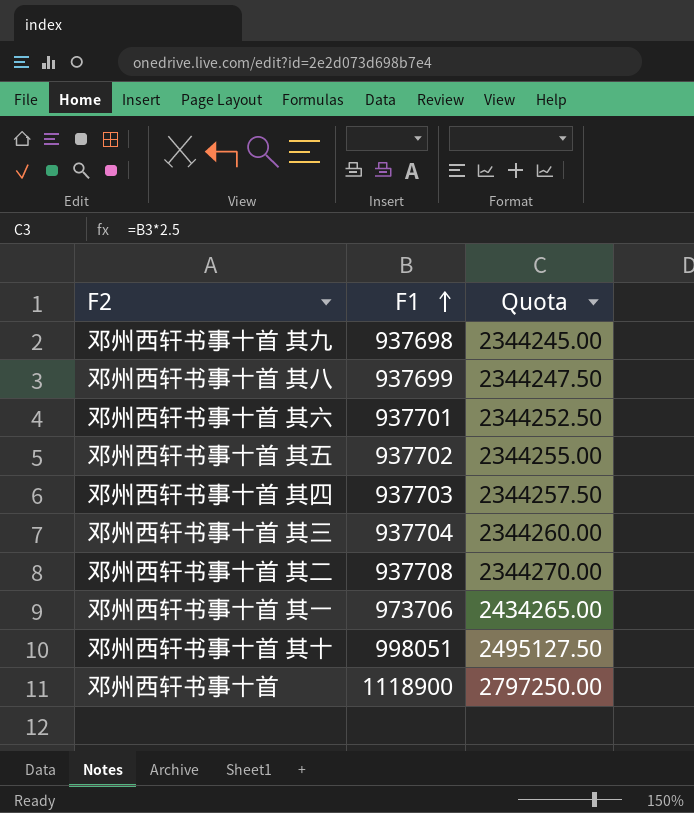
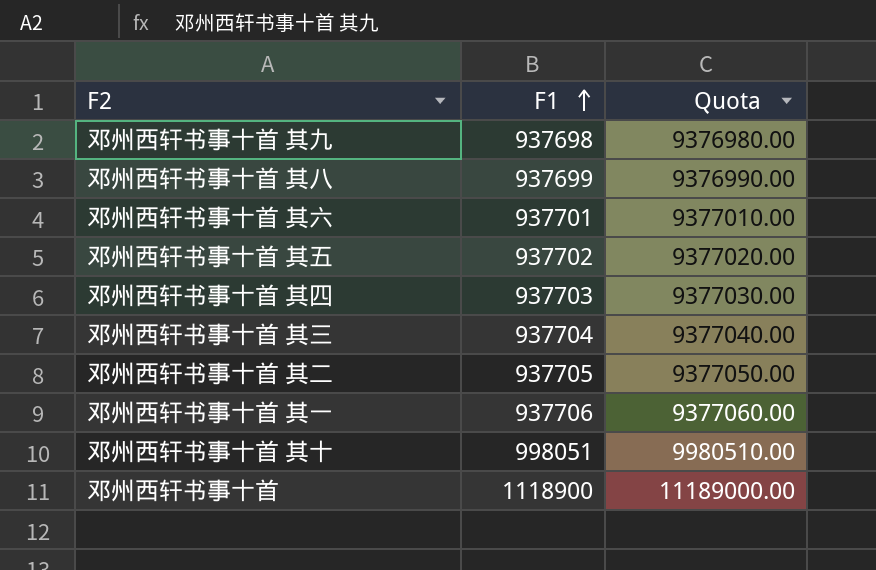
column Quota | formula: [F1] * 2.5 -> [F1] * 10
邓州西轩书事十首 其二 | F1: 937708 -> 937705
邓州西轩书事十首 其一 | F1: 973706 -> 937706

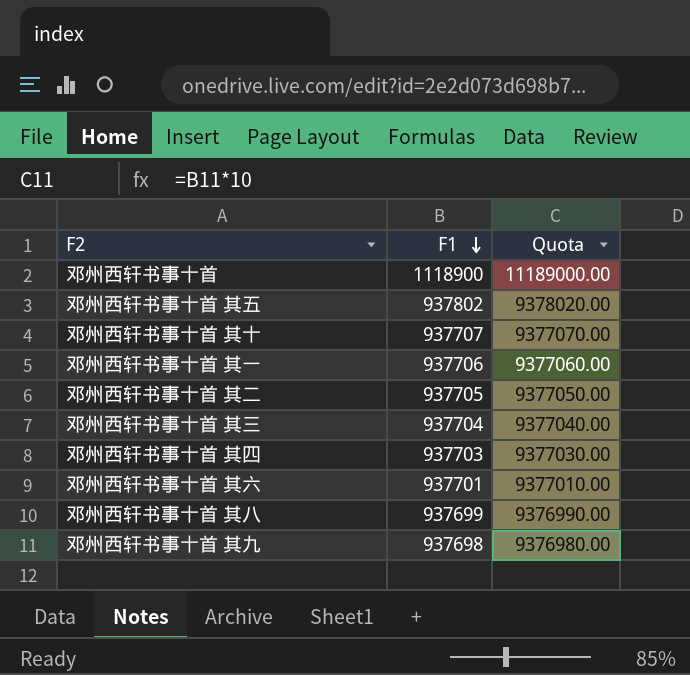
row order: F1 ascending -> F1 descending
邓州西轩书事十首 其五 | F1: 937702 -> 937802
邓州西轩书事十首 其五 | Quota: 9377020.00 -> 9378020.00
邓州西轩书事十首 其十 | F1: 998051 -> 937707
邓州西轩书事十首 其十 | Quota: 9980510.00 -> 9377070.00

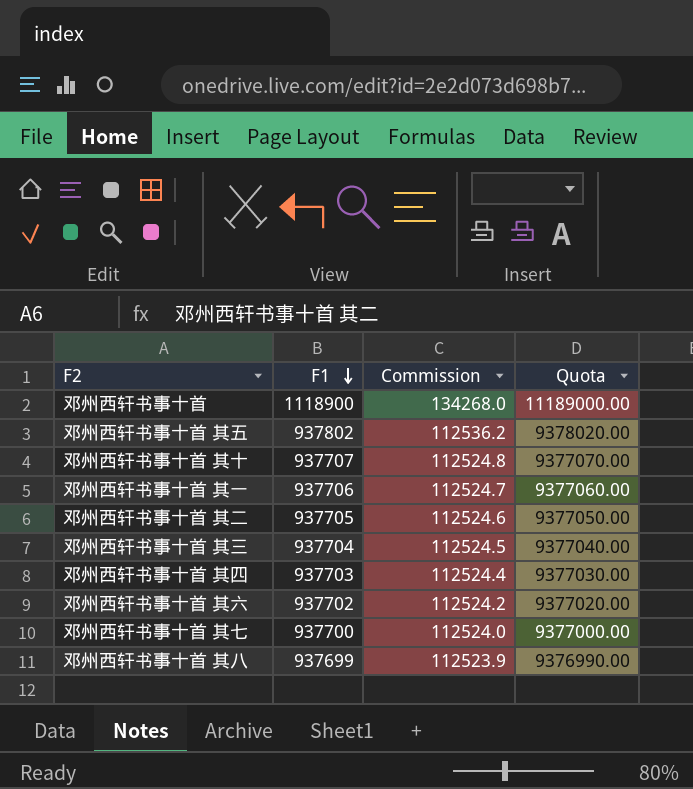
column Commission | formula: none -> [F1] * 0.12
row 邓州西轩书事十首 其九: 937698 | 9376980.00 -> none
邓州西轩书事十首 其六 | F1: 937701 -> 937702
邓州西轩书事十首 其六 | Quota: 9377010.00 -> 9377020.00
row 邓州西轩书事十首 其七: none -> 937700 | 112524.0 | 9377000.00

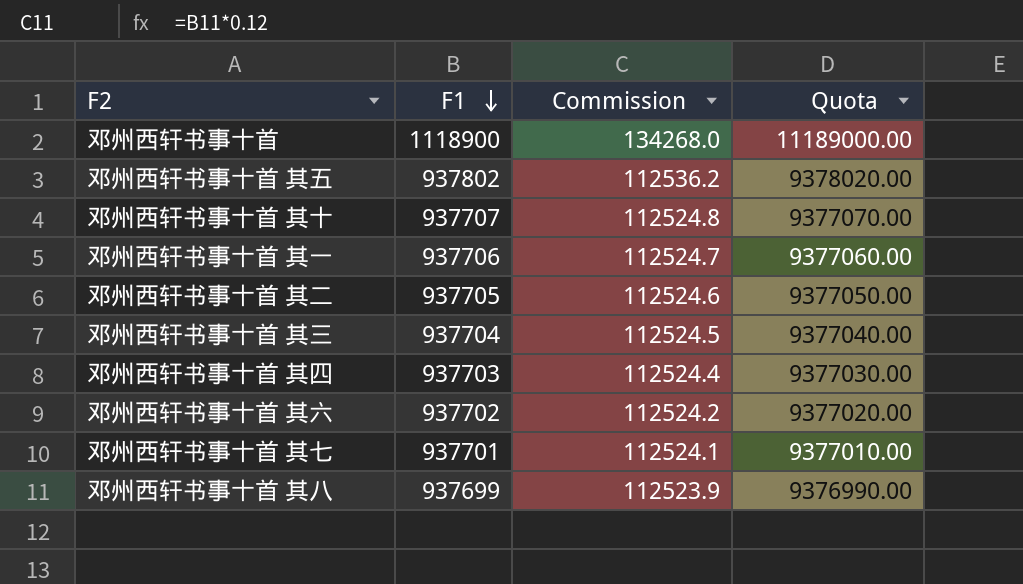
邓州西轩书事十首 其七 | F1: 937700 -> 937701
邓州西轩书事十首 其七 | Commission: 112524.0 -> 112524.1
邓州西轩书事十首 其七 | Quota: 9377000.00 -> 9377010.00

